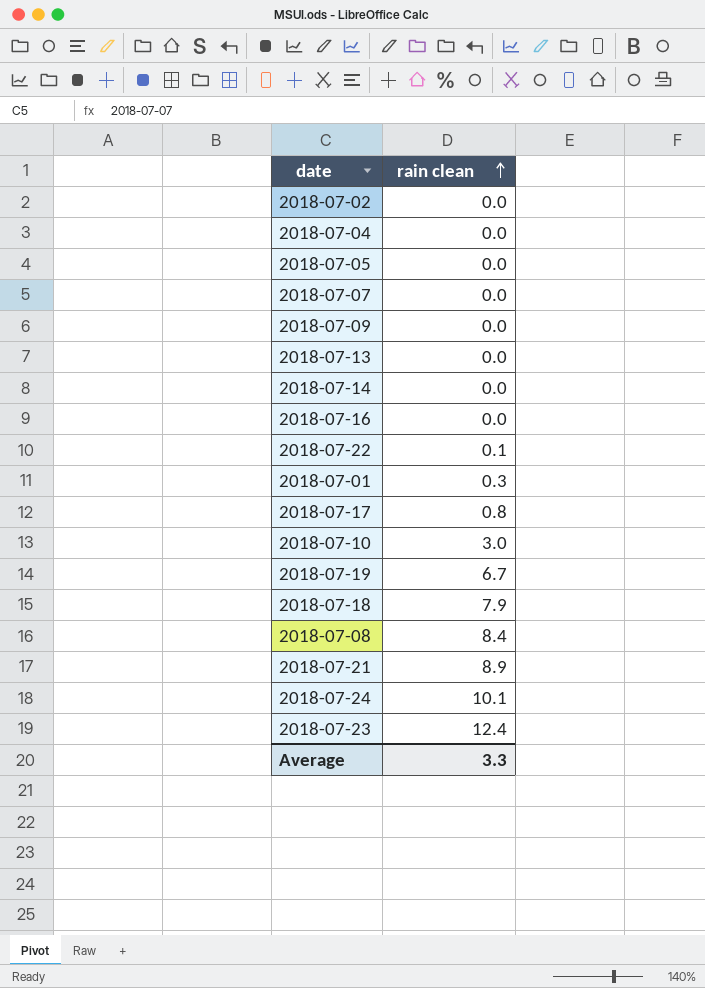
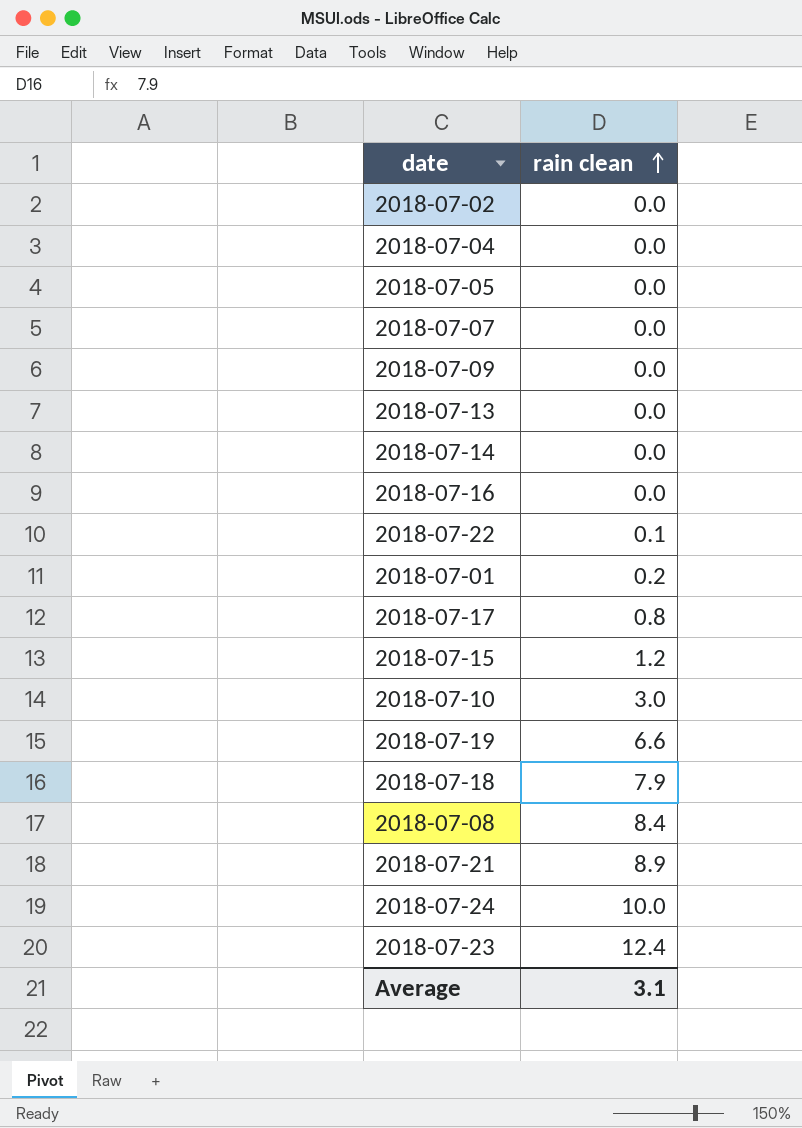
2018-07-01 | rain clean: 0.3 -> 0.2
row 2018-07-15: none -> 1.2
2018-07-19 | rain clean: 6.7 -> 6.6
2018-07-24 | rain clean: 10.1 -> 10.0
Average | rain clean: 3.3 -> 3.1

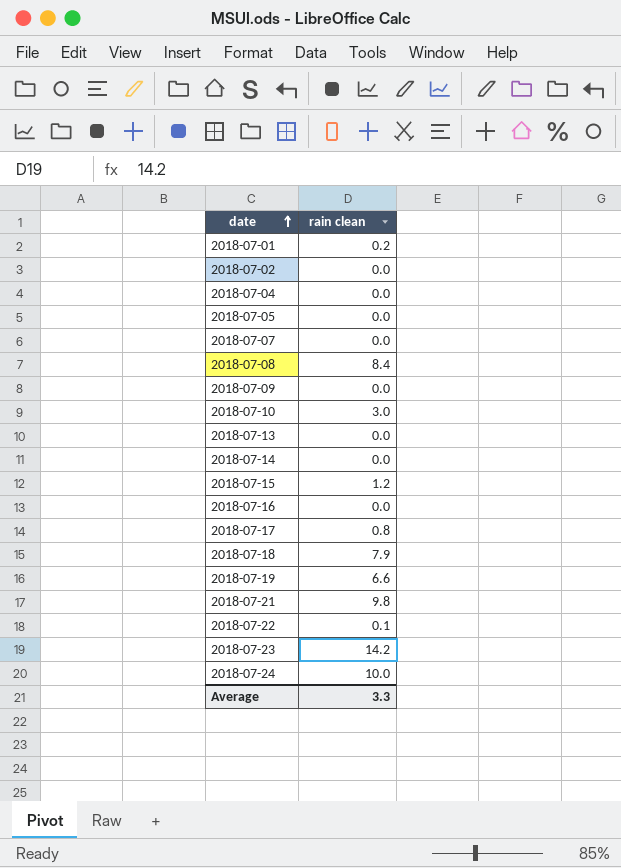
row order: rain clean ascending -> date ascending
2018-07-21 | rain clean: 8.9 -> 9.8
2018-07-23 | rain clean: 12.4 -> 14.2
Average | rain clean: 3.1 -> 3.3

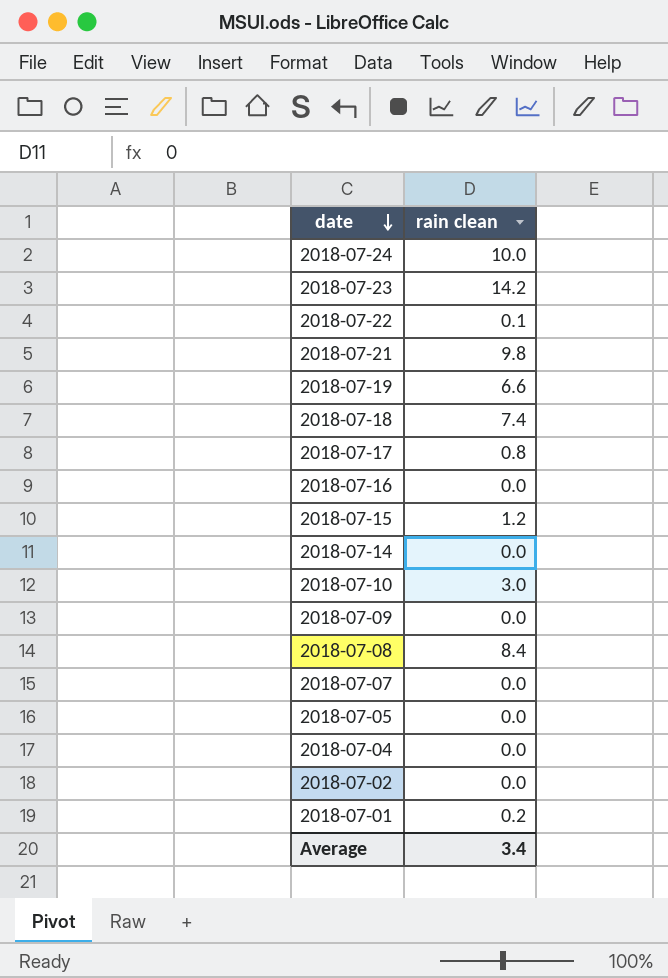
row order: date ascending -> date descending
row 2018-07-13: 0.0 -> none
2018-07-18 | rain clean: 7.9 -> 7.4
Average | rain clean: 3.3 -> 3.4

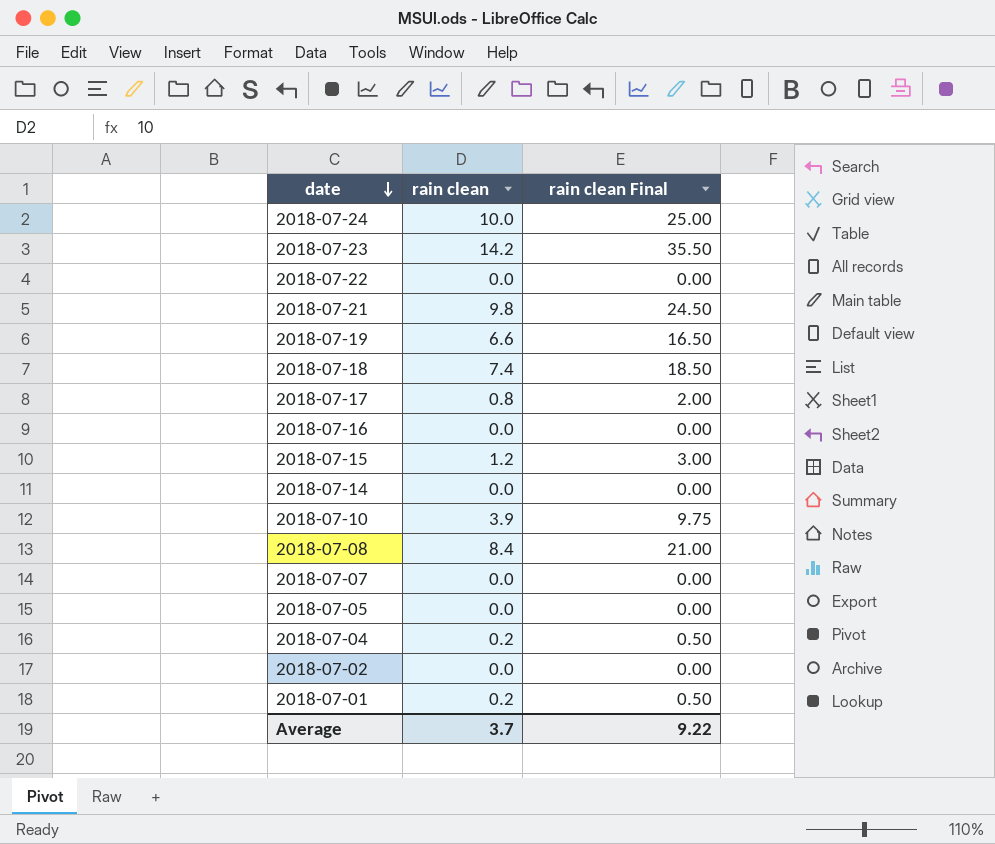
column rain clean Final | formula: none -> [rain clean] * 2.5
row 2018-07-09: 0.0 -> none
2018-07-22 | rain clean: 0.1 -> 0.0
2018-07-10 | rain clean: 3.0 -> 3.9
2018-07-04 | rain clean: 0.0 -> 0.2
Average | rain clean: 3.4 -> 3.7

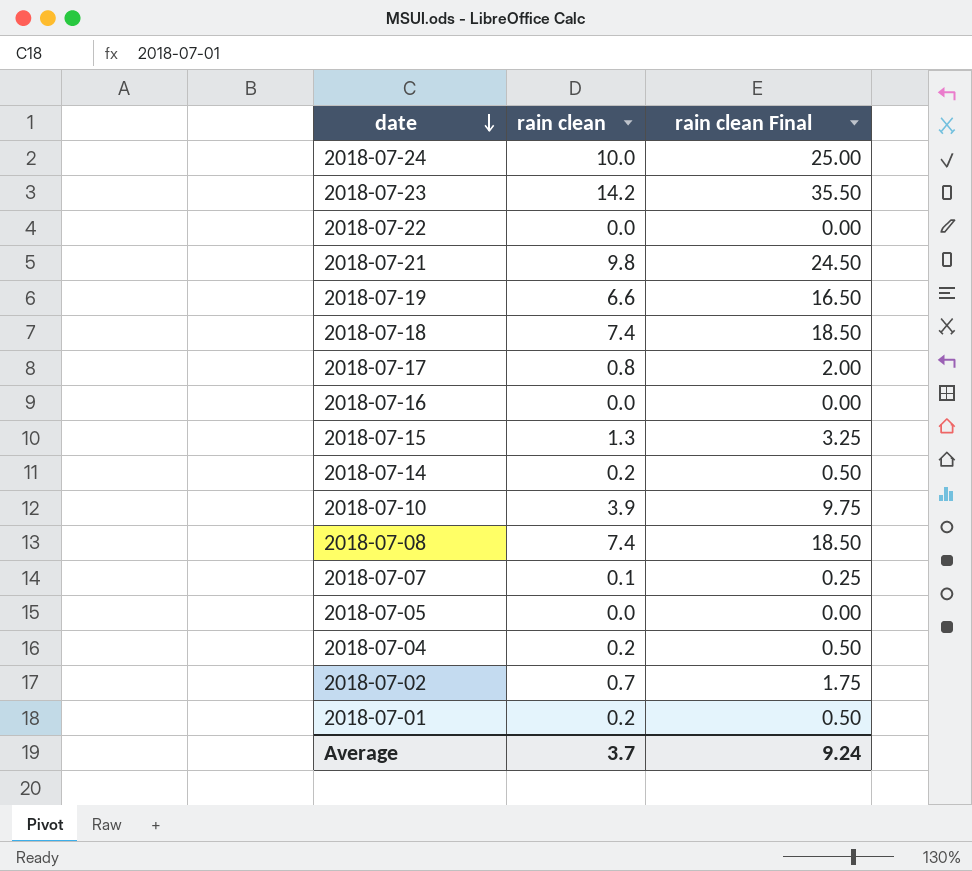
2018-07-15 | rain clean: 1.2 -> 1.3
2018-07-15 | rain clean Final: 3.00 -> 3.25
2018-07-14 | rain clean: 0.0 -> 0.2
2018-07-14 | rain clean Final: 0.00 -> 0.50
2018-07-08 | rain clean: 8.4 -> 7.4
2018-07-08 | rain clean Final: 21.00 -> 18.50
2018-07-07 | rain clean: 0.0 -> 0.1
2018-07-07 | rain clean Final: 0.00 -> 0.25
2018-07-02 | rain clean: 0.0 -> 0.7
2018-07-02 | rain clean Final: 0.00 -> 1.75
Average | rain clean Final: 9.22 -> 9.24

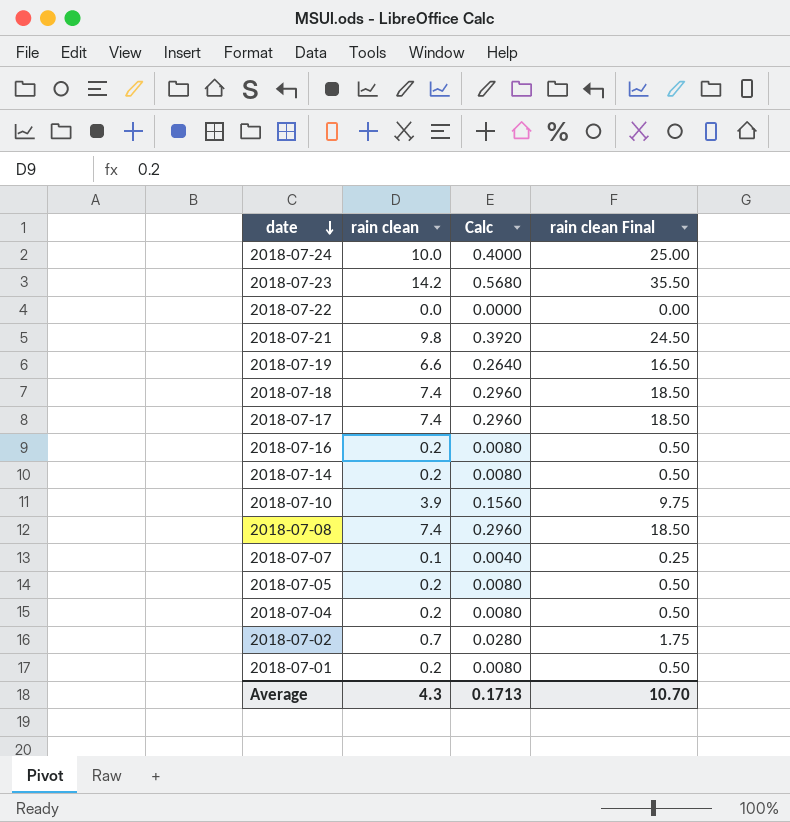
column Calc | formula: none -> [rain clean] * 0.04
row 2018-07-15: 1.3 | 3.25 -> none
2018-07-17 | rain clean: 0.8 -> 7.4
2018-07-17 | rain clean Final: 2.00 -> 18.50
2018-07-16 | rain clean: 0.0 -> 0.2
2018-07-16 | rain clean Final: 0.00 -> 0.50
2018-07-05 | rain clean: 0.0 -> 0.2
2018-07-05 | rain clean Final: 0.00 -> 0.50
Average | rain clean: 3.7 -> 4.3
Average | rain clean Final: 9.24 -> 10.70

